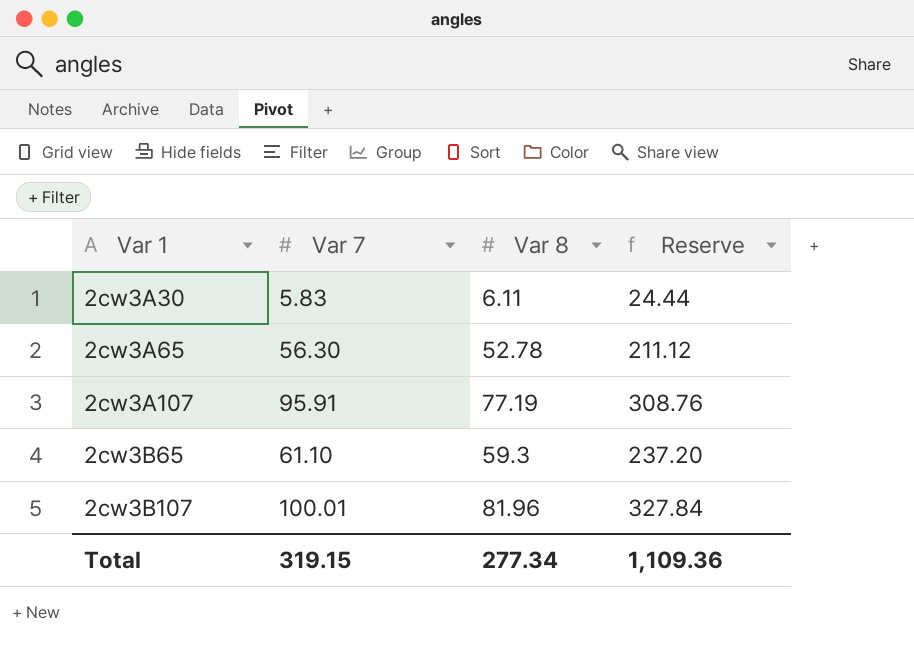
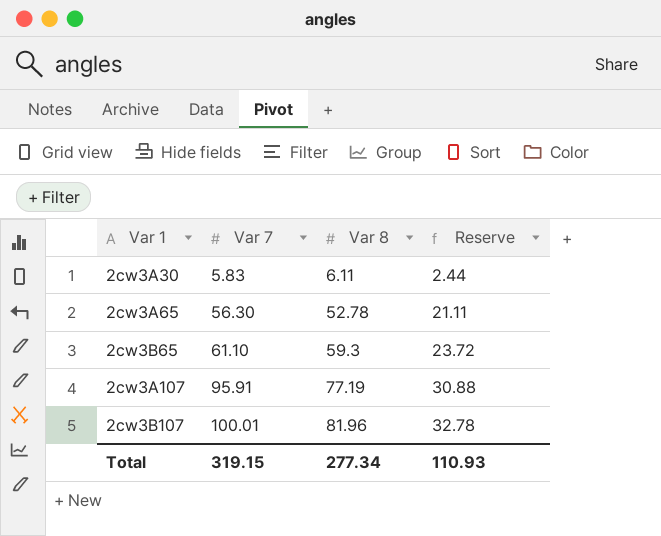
row order: Var 1 ascending -> Var 7 ascending
column Reserve | formula: [Var 8] * 4 -> [Var 8] * 0.4
Total | Reserve: 1,109.36 -> 110.93

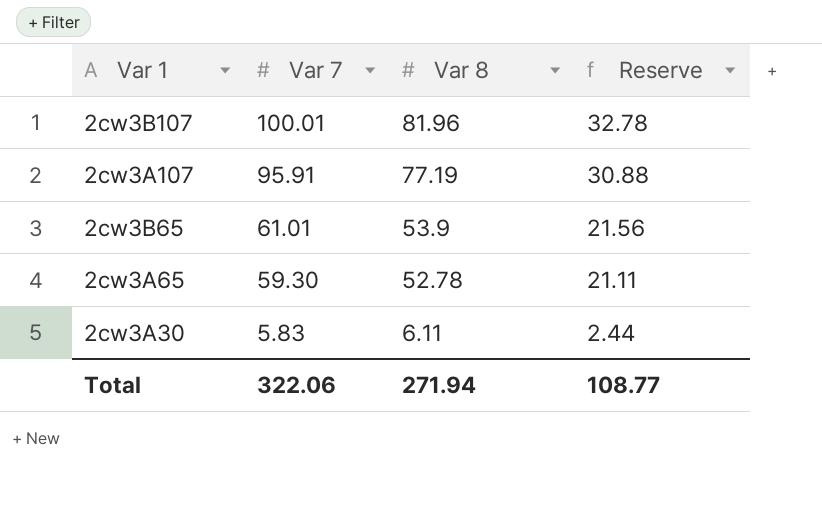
row order: Var 7 ascending -> Var 7 descending
2cw3B65 | Var 7: 61.10 -> 61.01
2cw3B65 | Var 8: 59.3 -> 53.9
2cw3B65 | Reserve: 23.72 -> 21.56
2cw3A65 | Var 7: 56.30 -> 59.30
Total | Var 7: 319.15 -> 322.06
Total | Var 8: 277.34 -> 271.94
Total | Reserve: 110.93 -> 108.77

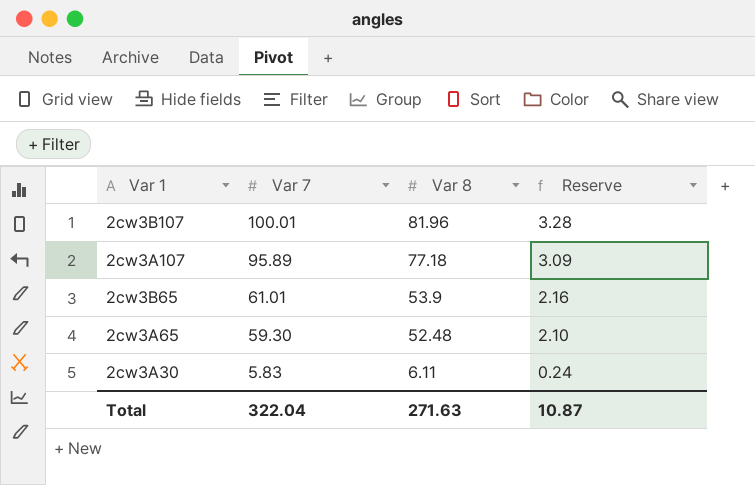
column Reserve | formula: [Var 8] * 0.4 -> [Var 8] * 0.04
2cw3A107 | Var 7: 95.91 -> 95.89
2cw3A107 | Var 8: 77.19 -> 77.18
2cw3A65 | Var 8: 52.78 -> 52.48
Total | Var 7: 322.06 -> 322.04
Total | Var 8: 271.94 -> 271.63
Total | Reserve: 108.77 -> 10.87

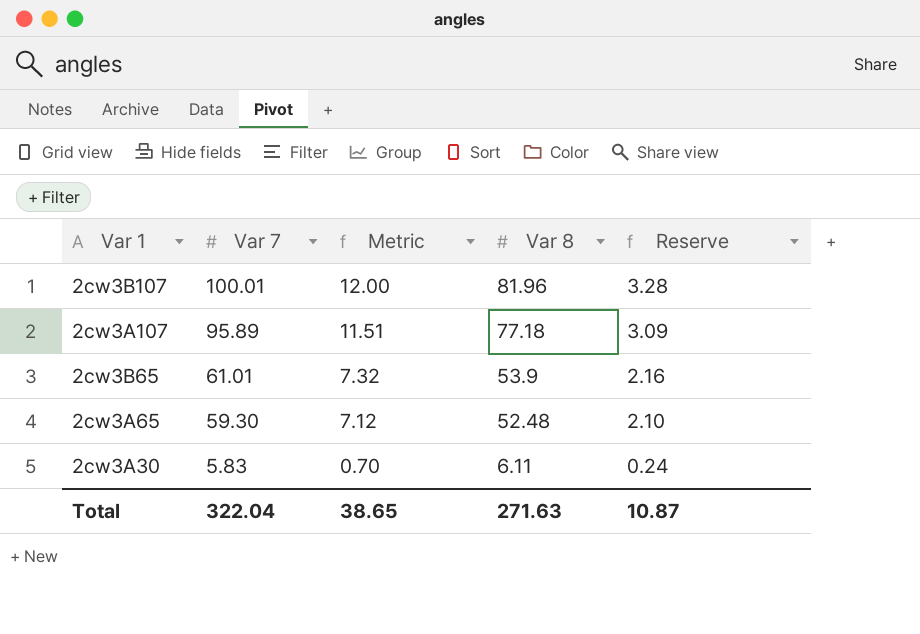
column Metric | formula: none -> [Var 7] * 0.12

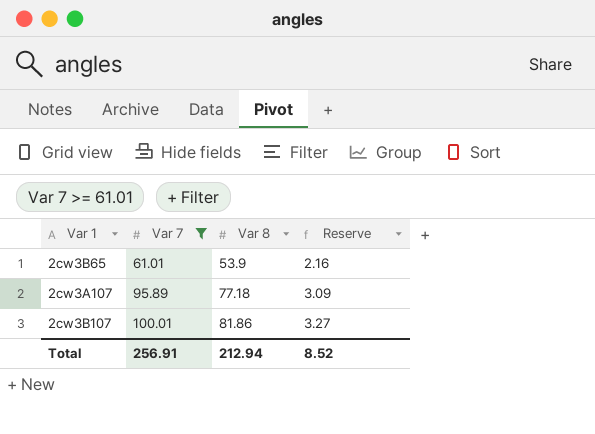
filter: none -> Var 7 >= 61.01
row order: Var 7 descending -> Var 7 ascending
column Metric | formula: [Var 7] * 0.12 -> none
2cw3B107 | Var 8: 81.96 -> 81.86
2cw3B107 | Reserve: 3.28 -> 3.27
Total | Var 7: 322.04 -> 256.91
Total | Var 8: 271.63 -> 212.94
Total | Reserve: 10.87 -> 8.52

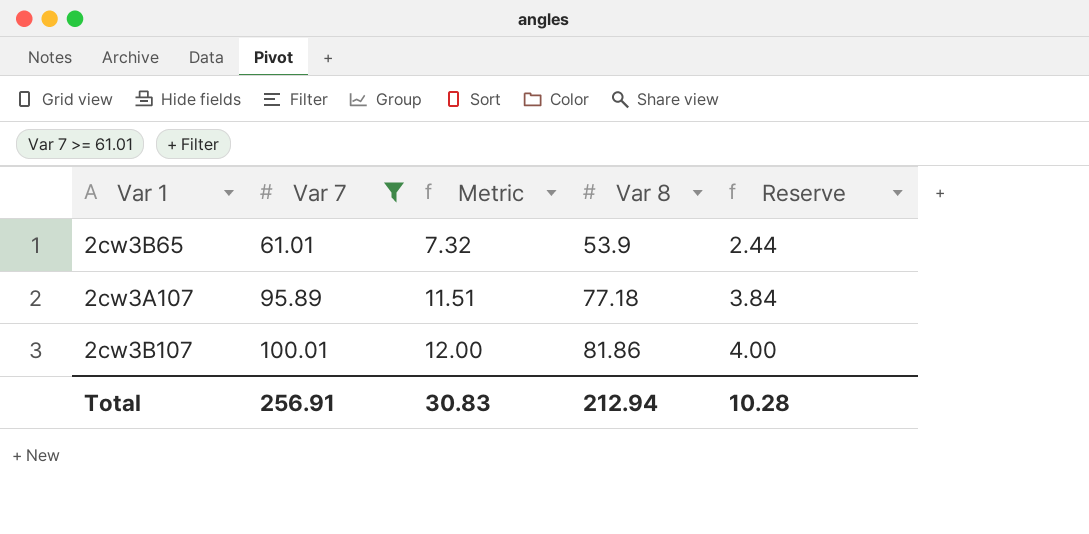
column Metric | formula: none -> [Var 7] * 0.12
column Reserve | formula: [Var 8] * 0.04 -> [Var 7] * 0.04
Total | Reserve: 8.52 -> 10.28

